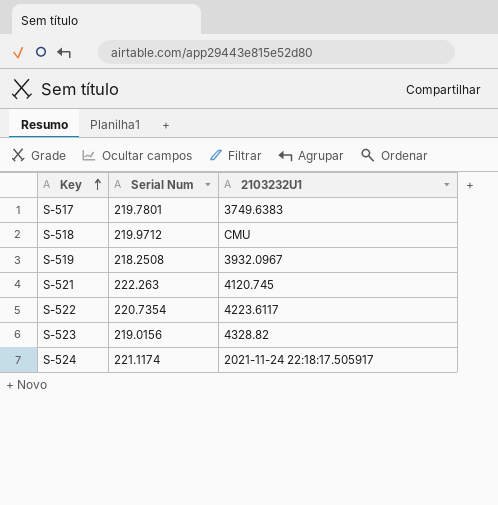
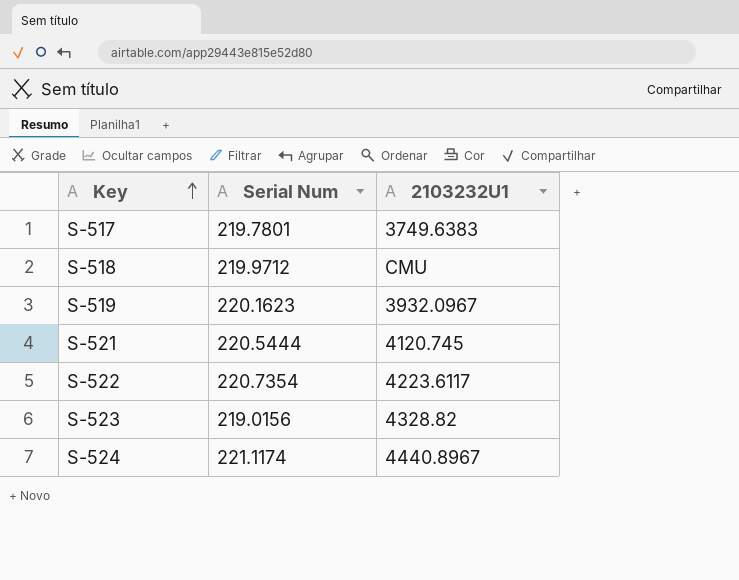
S-519 | Serial Num: 218.2508 -> 220.1623
S-521 | Serial Num: 222.263 -> 220.5444
S-524 | 2103232U1: 2021-11-24 22:18:17.505917 -> 4440.8967

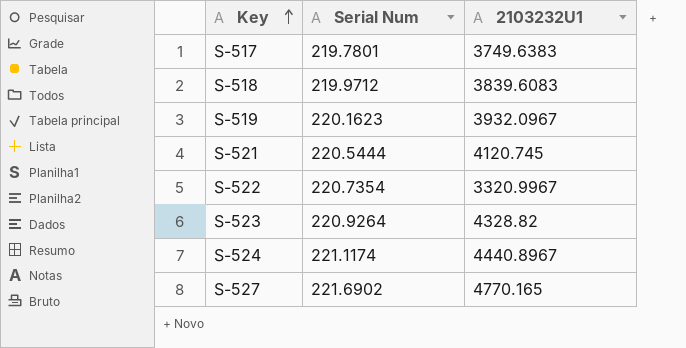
S-518 | 2103232U1: CMU -> 3839.6083
S-522 | 2103232U1: 4223.6117 -> 3320.9967
S-523 | Serial Num: 219.0156 -> 220.9264
row S-527: none -> 221.6902 | 4770.165

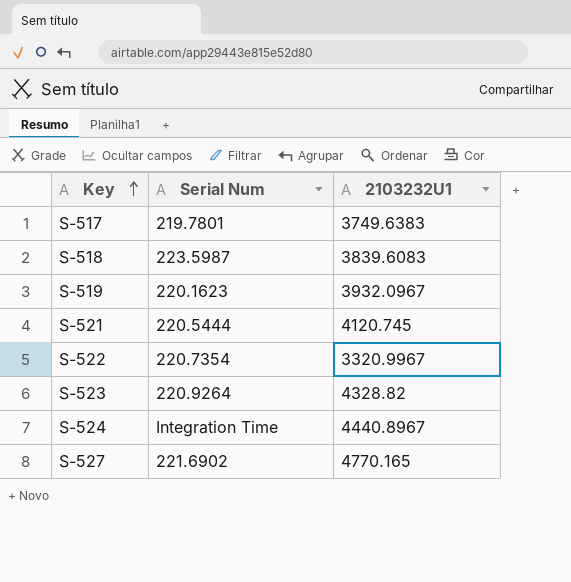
S-518 | Serial Num: 219.9712 -> 223.5987
S-524 | Serial Num: 221.1174 -> Integration Time

